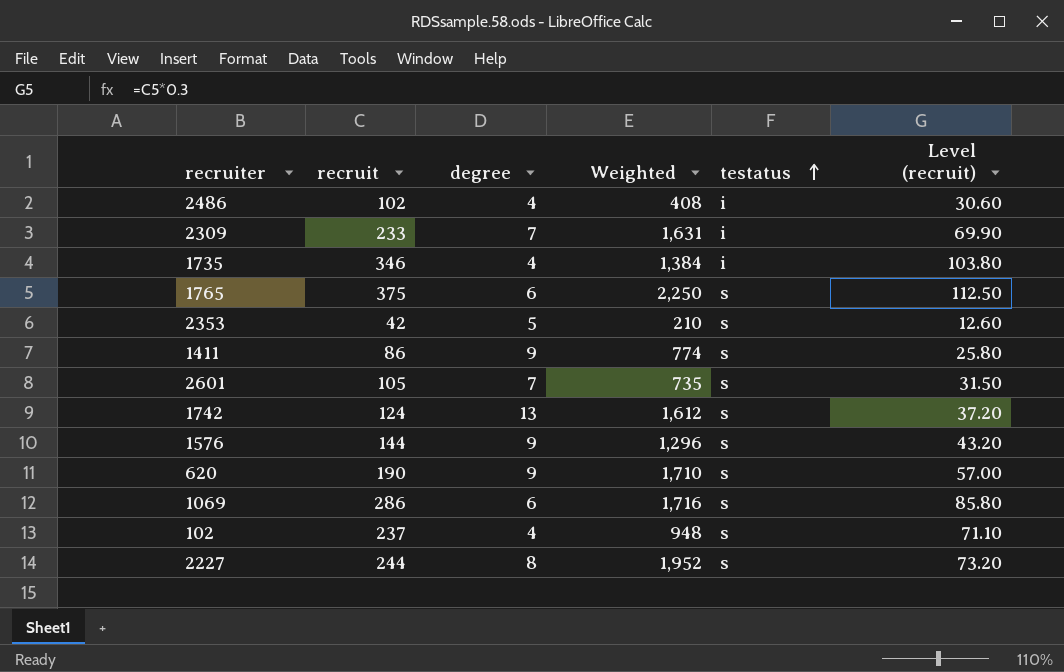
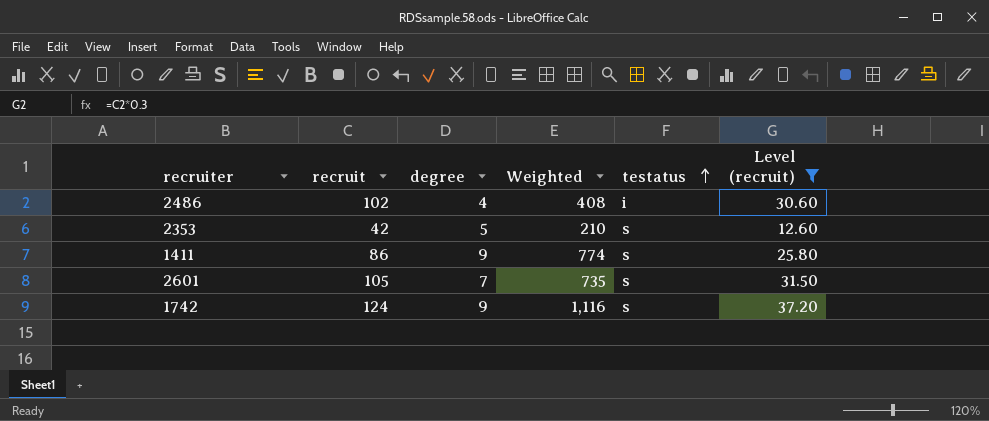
filter: none -> Level (recruit) <= 37.20
1742 | degree: 13 -> 9
1742 | Weighted: 1,612 -> 1,116

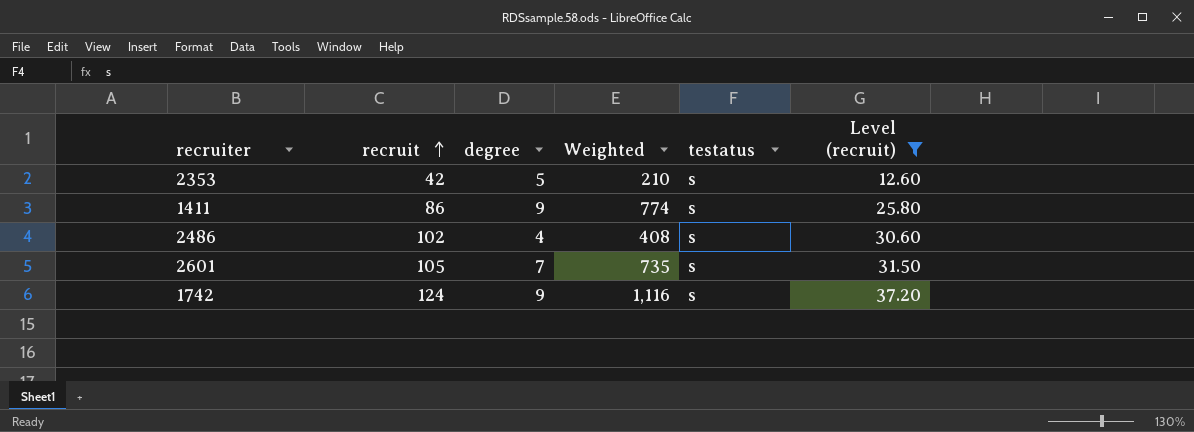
row order: testatus ascending -> recruit ascending
2486 | testatus: i -> s

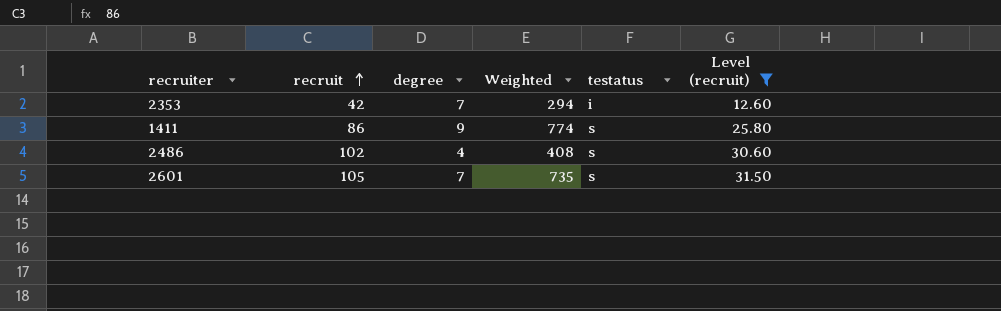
row 1742: 124 | 9 | 1,116 | s | 37.20 -> none
2353 | degree: 5 -> 7
2353 | Weighted: 210 -> 294
2353 | testatus: s -> i

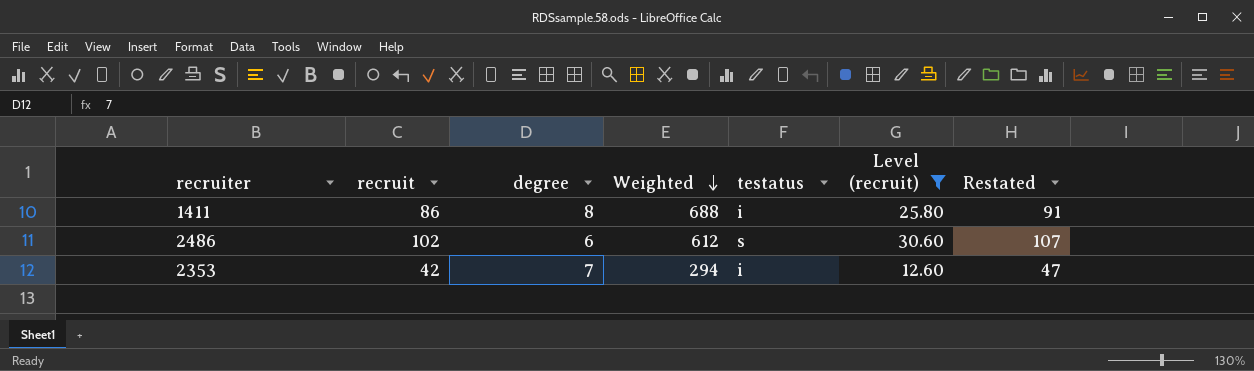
row order: recruit ascending -> Weighted descending
column Restated | formula: none -> [recruit] + 5
row 2601: 105 | 7 | 735 | s | 31.50 -> none
1411 | degree: 9 -> 8
1411 | Weighted: 774 -> 688
1411 | testatus: s -> i
2486 | degree: 4 -> 6
2486 | Weighted: 408 -> 612

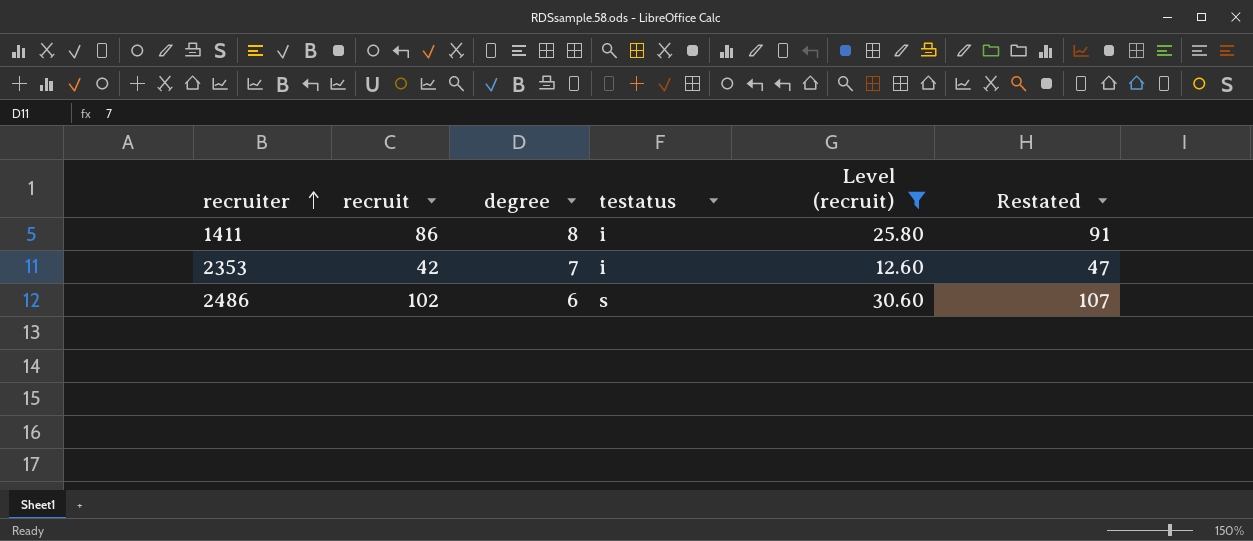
row order: Weighted descending -> recruiter ascending
column Weighted | formula: [recruit] * [degree] -> none

